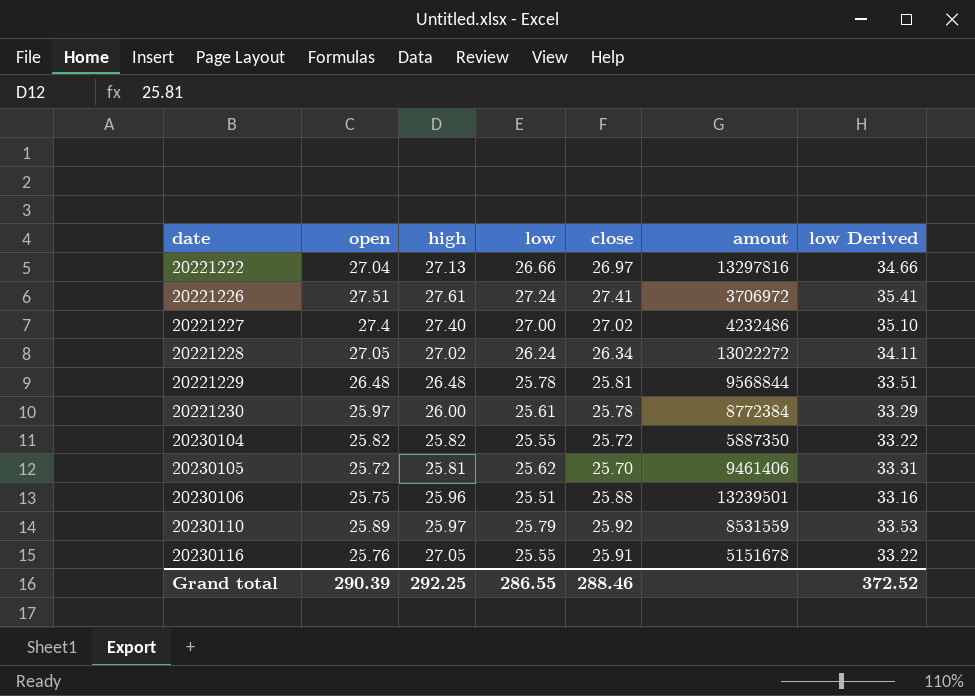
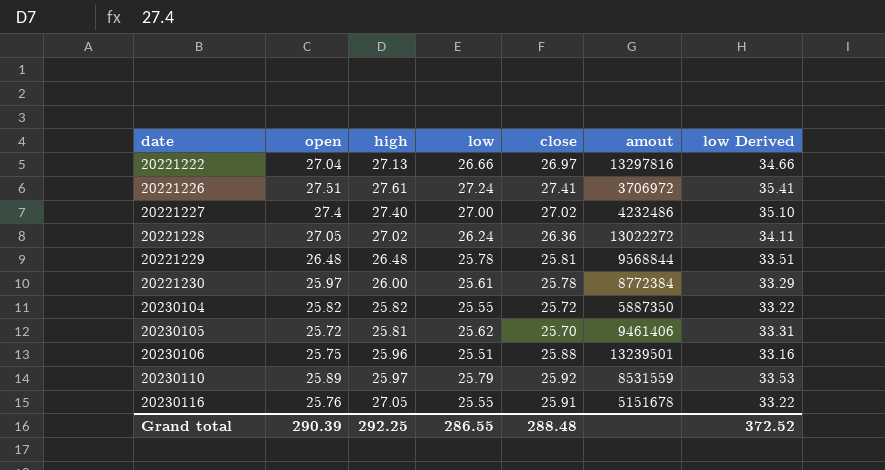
20221228 | close: 26.34 -> 26.36
Grand total | close: 288.46 -> 288.48

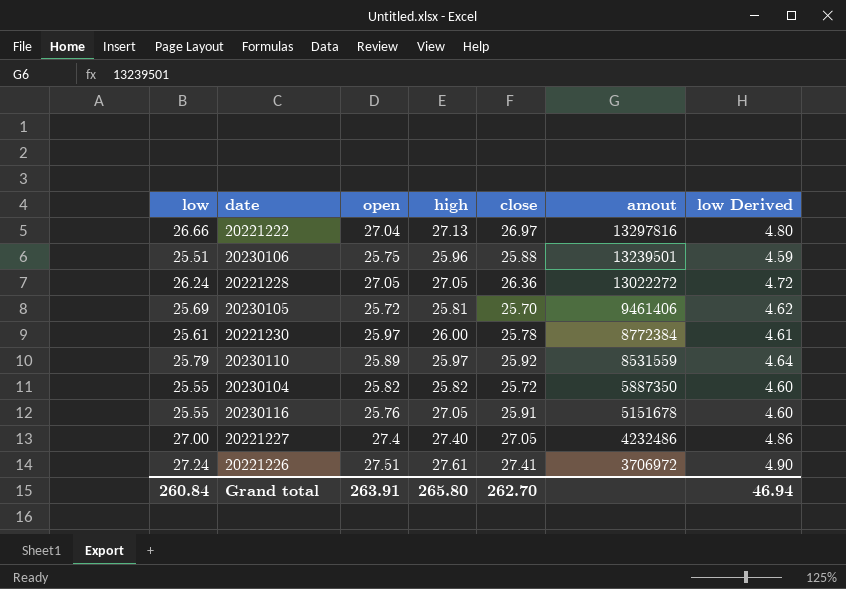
row order: date ascending -> amout descending
column low | position: 4 -> 1
column low Derived | formula: [low] * 1.3 -> [low] * 0.18
row 20221229: 26.48 | 26.48 | 25.78 | 25.81 | 9568844 | 33.51 -> none
20221228 | high: 27.02 -> 27.05
20230105 | low: 25.62 -> 25.69
20221227 | close: 27.02 -> 27.05
Grand total | low: 286.55 -> 260.84
Grand total | open: 290.39 -> 263.91
Grand total | high: 292.25 -> 265.80
Grand total | close: 288.48 -> 262.70
Grand total | low Derived: 372.52 -> 46.94

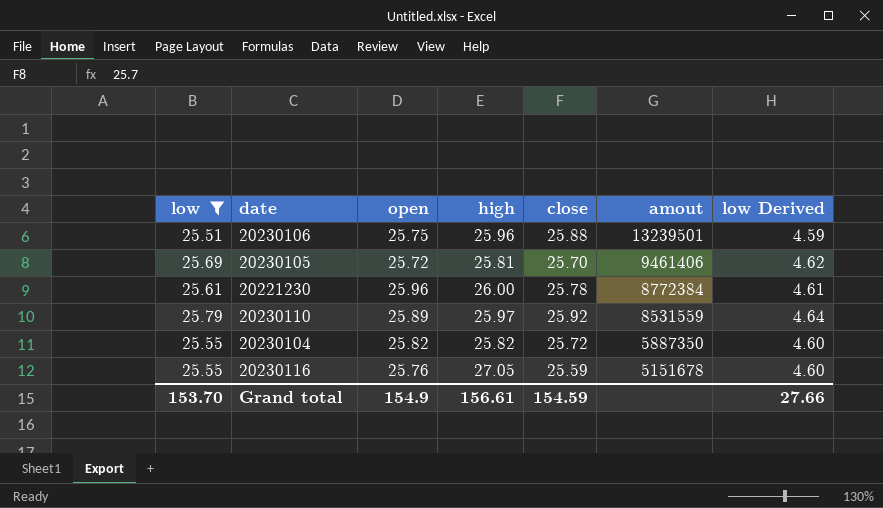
filter: none -> low <= 25.79
20221230 | open: 25.97 -> 25.96
20230116 | close: 25.91 -> 25.59
Grand total | low: 260.84 -> 153.70
Grand total | open: 263.91 -> 154.9
Grand total | high: 265.80 -> 156.61
Grand total | close: 262.70 -> 154.59
Grand total | low Derived: 46.94 -> 27.66

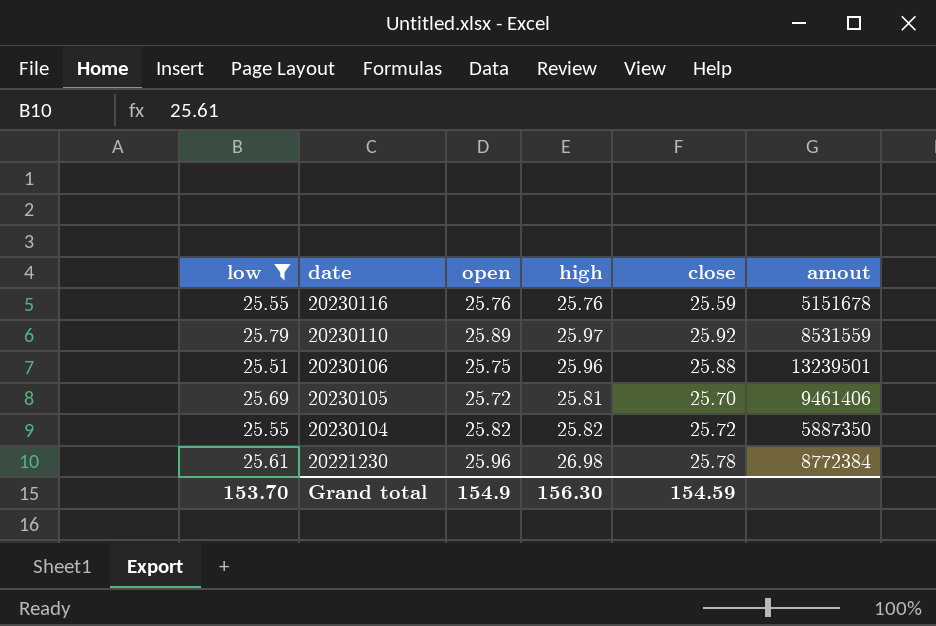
row order: amout descending -> date descending
column low Derived | formula: [low] * 0.18 -> none
20230116 | high: 27.05 -> 25.76
20221230 | high: 26.00 -> 26.98
Grand total | high: 156.61 -> 156.30

